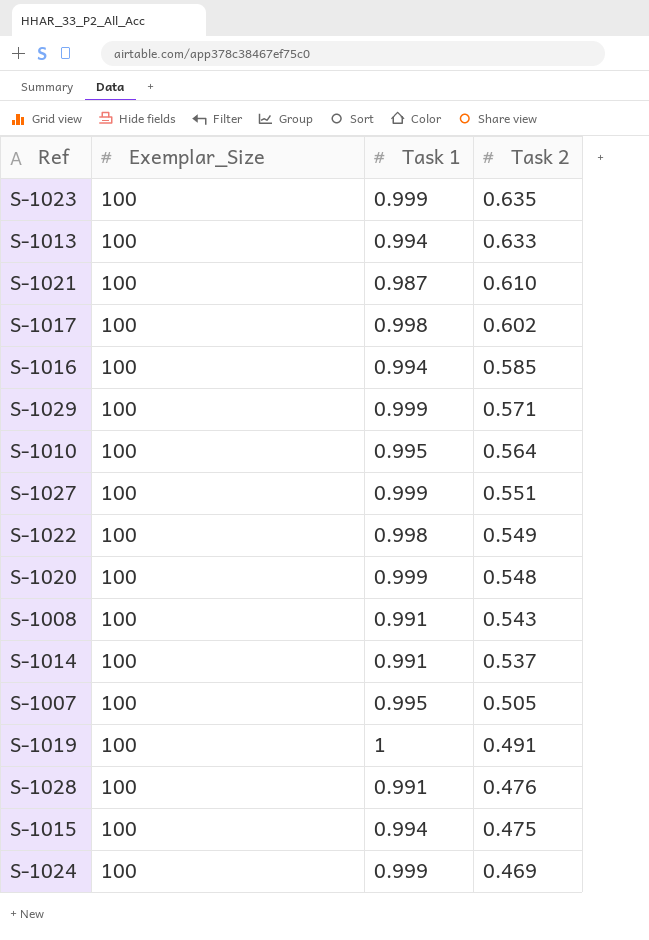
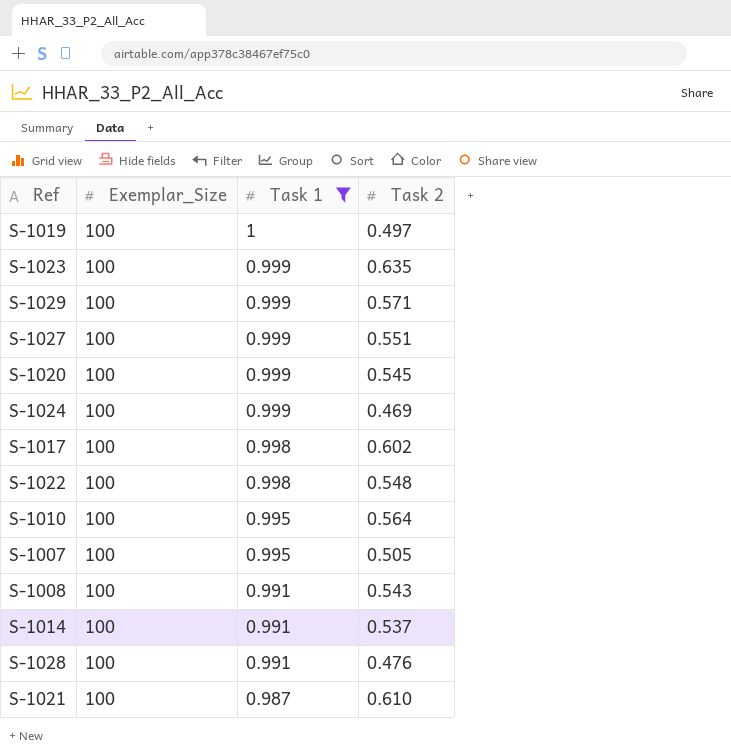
filter: none -> Task 1 != 0.994
row order: Task 2 descending -> Task 1 descending
S-1019 | Task 2: 0.491 -> 0.497
S-1020 | Task 2: 0.548 -> 0.545
S-1022 | Task 2: 0.549 -> 0.548

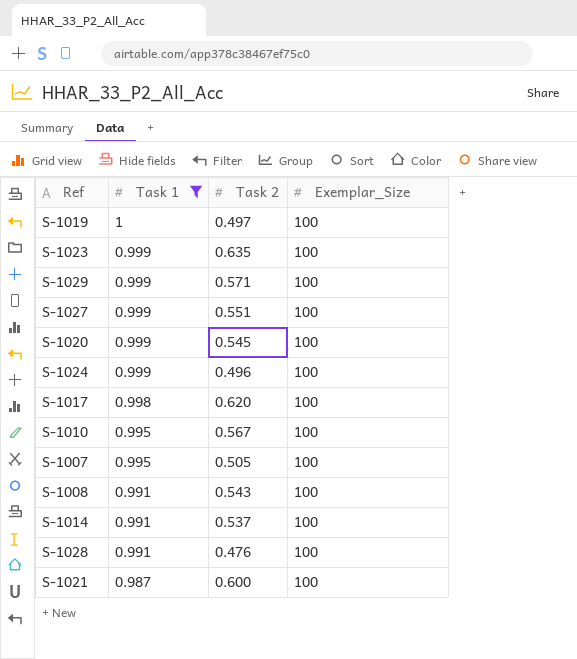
column Exemplar_Size | position: 2 -> 4
row S-1022: 100 | 0.998 | 0.548 -> none
S-1024 | Task 2: 0.469 -> 0.496
S-1017 | Task 2: 0.602 -> 0.620
S-1010 | Task 2: 0.564 -> 0.567
S-1021 | Task 2: 0.610 -> 0.600

